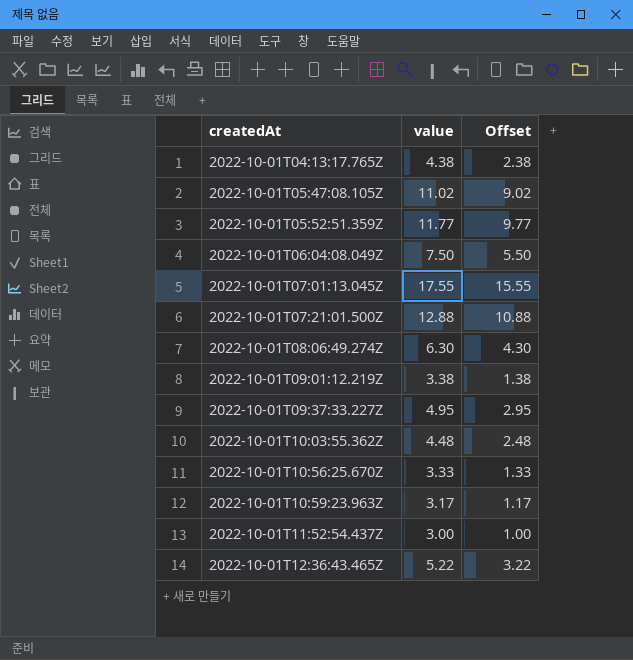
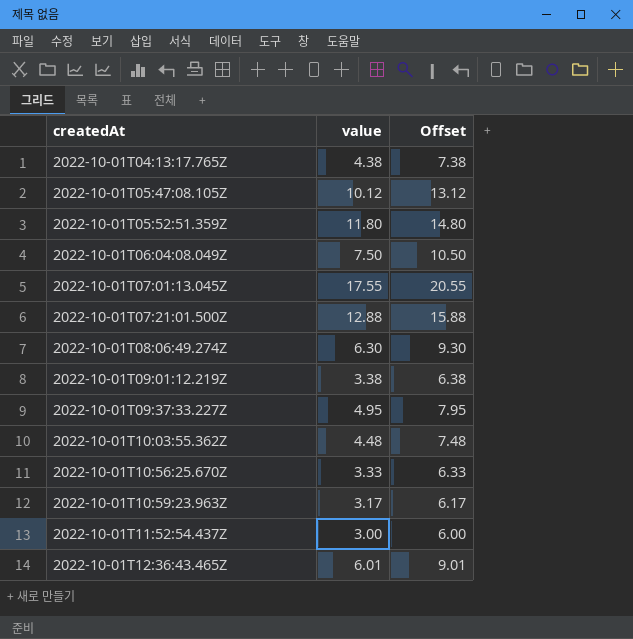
column Offset | formula: [value] - 2 -> [value] + 3
2022-10-01T05:47:08.105Z | value: 11.02 -> 10.12
2022-10-01T05:52:51.359Z | value: 11.77 -> 11.80
2022-10-01T12:36:43.465Z | value: 5.22 -> 6.01

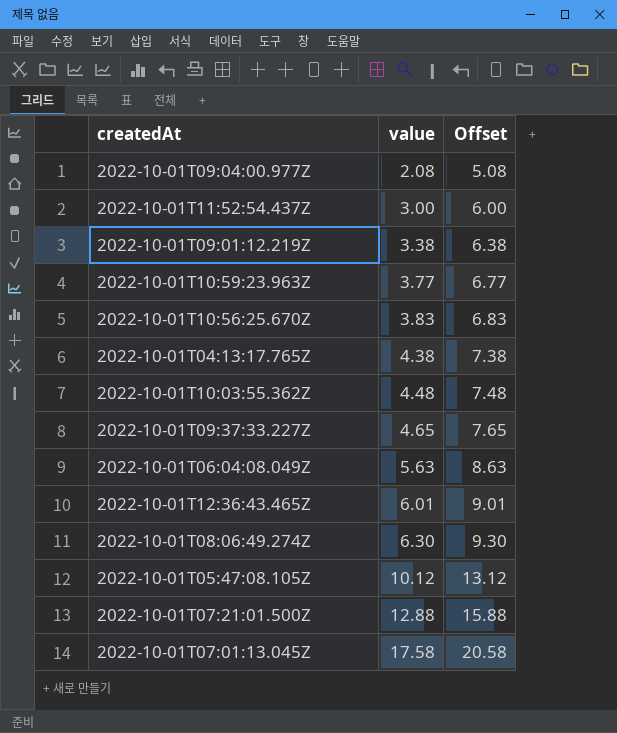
row order: createdAt ascending -> value ascending
row 2022-10-01T05:52:51.359Z: 11.80 | 14.80 -> none
row 2022-10-01T09:04:00.977Z: none -> 2.08 | 5.08
2022-10-01T10:59:23.963Z | value: 3.17 -> 3.77
2022-10-01T10:59:23.963Z | Offset: 6.17 -> 6.77
2022-10-01T10:56:25.670Z | value: 3.33 -> 3.83
2022-10-01T10:56:25.670Z | Offset: 6.33 -> 6.83
2022-10-01T09:37:33.227Z | value: 4.95 -> 4.65
2022-10-01T09:37:33.227Z | Offset: 7.95 -> 7.65
2022-10-01T06:04:08.049Z | value: 7.50 -> 5.63
2022-10-01T06:04:08.049Z | Offset: 10.50 -> 8.63
2022-10-01T07:01:13.045Z | value: 17.55 -> 17.58
2022-10-01T07:01:13.045Z | Offset: 20.55 -> 20.58

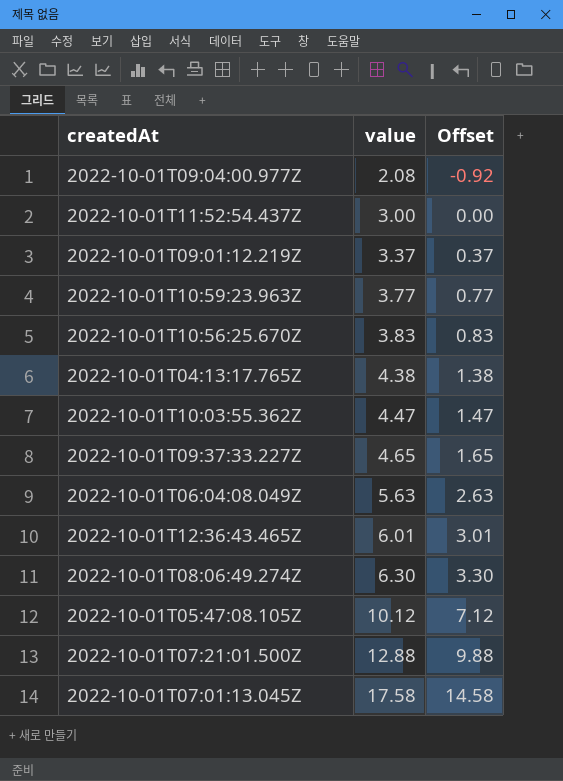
column Offset | formula: [value] + 3 -> [value] - 3
2022-10-01T09:01:12.219Z | value: 3.38 -> 3.37
2022-10-01T10:03:55.362Z | value: 4.48 -> 4.47

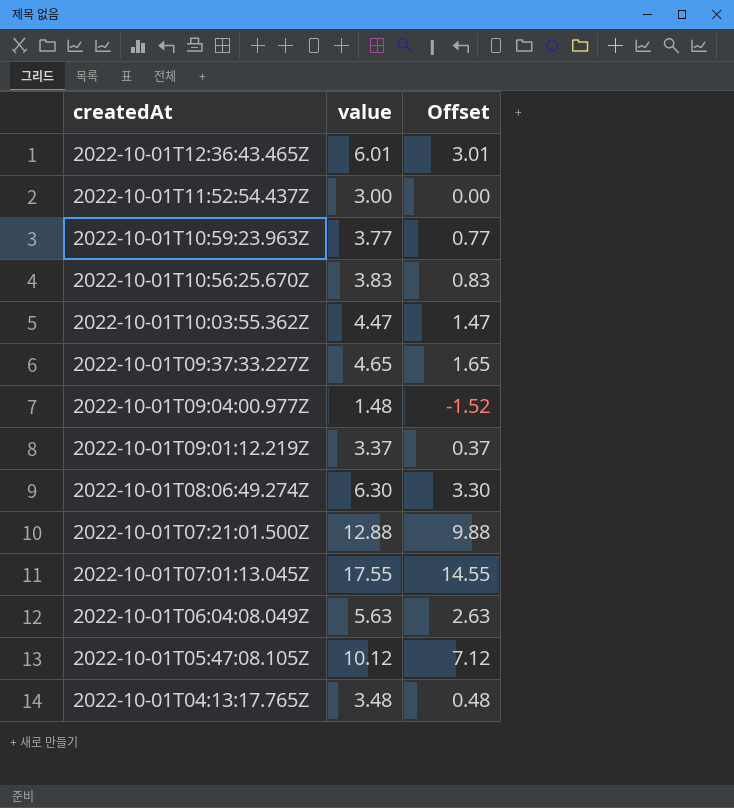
row order: value ascending -> createdAt descending
2022-10-01T09:04:00.977Z | value: 2.08 -> 1.48
2022-10-01T09:04:00.977Z | Offset: -0.92 -> -1.52
2022-10-01T07:01:13.045Z | value: 17.58 -> 17.55
2022-10-01T07:01:13.045Z | Offset: 14.58 -> 14.55
2022-10-01T04:13:17.765Z | value: 4.38 -> 3.48
2022-10-01T04:13:17.765Z | Offset: 1.38 -> 0.48

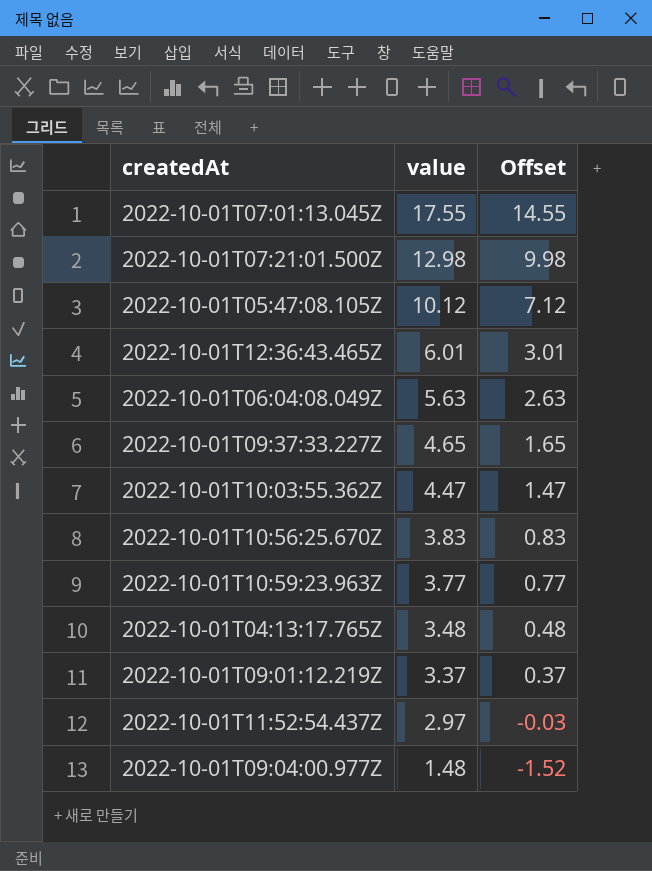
row order: createdAt descending -> value descending
row 2022-10-01T08:06:49.274Z: 6.30 | 3.30 -> none
2022-10-01T07:21:01.500Z | value: 12.88 -> 12.98
2022-10-01T07:21:01.500Z | Offset: 9.88 -> 9.98
2022-10-01T11:52:54.437Z | value: 3.00 -> 2.97
2022-10-01T11:52:54.437Z | Offset: 0.00 -> -0.03

